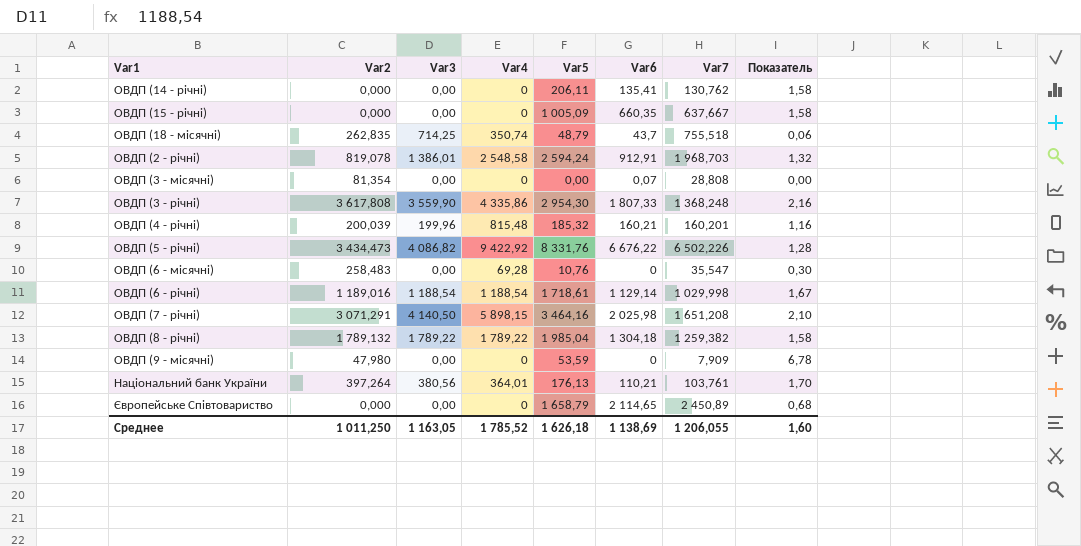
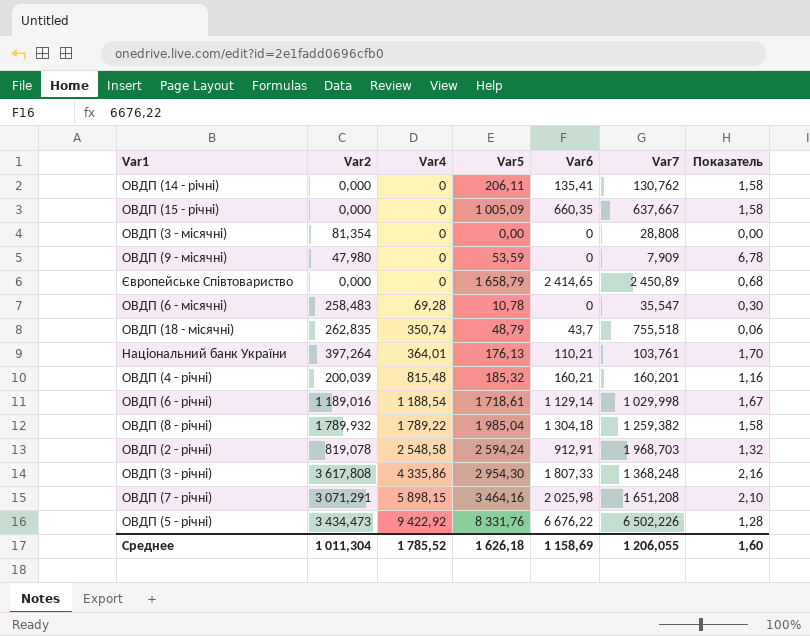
row order: none -> Var4 ascending
column Var3 | position: 3 -> none
ОВДП (3 - місячні) | Var6: 0,07 -> 0
Європейське Співтовариство | Var6: 2 114,65 -> 2 414,65
ОВДП (6 - місячні) | Var5: 10,76 -> 10,78
ОВДП (8 - річні) | Var2: 1 789,132 -> 1 789,932
Среднее | Var2: 1 011,250 -> 1 011,304
Среднее | Var6: 1 138,69 -> 1 158,69

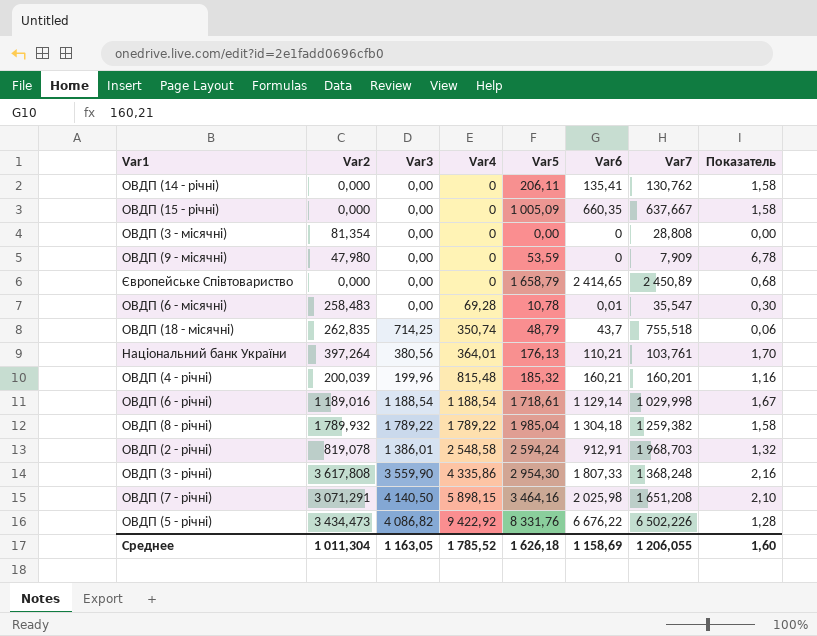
column Var3 | position: none -> 3
ОВДП (6 - місячні) | Var6: 0 -> 0,01

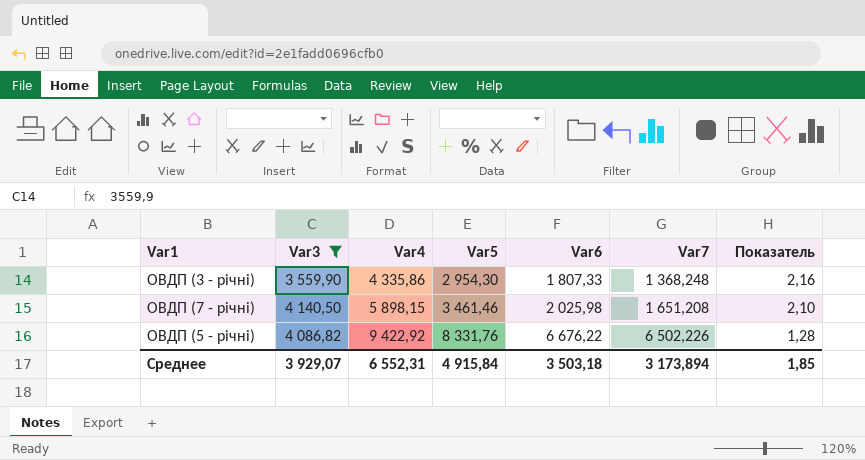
filter: none -> Var3 >= 3 559,90
column Var2 | position: 2 -> none
ОВДП (7 - річні) | Var5: 3 464,16 -> 3 461,46
Среднее | Var3: 1 163,05 -> 3 929,07
Среднее | Var4: 1 785,52 -> 6 552,31
Среднее | Var5: 1 626,18 -> 4 915,84
Среднее | Var6: 1 158,69 -> 3 503,18
Среднее | Var7: 1 206,055 -> 3 173,894
Среднее | Показатель: 1,60 -> 1,85

